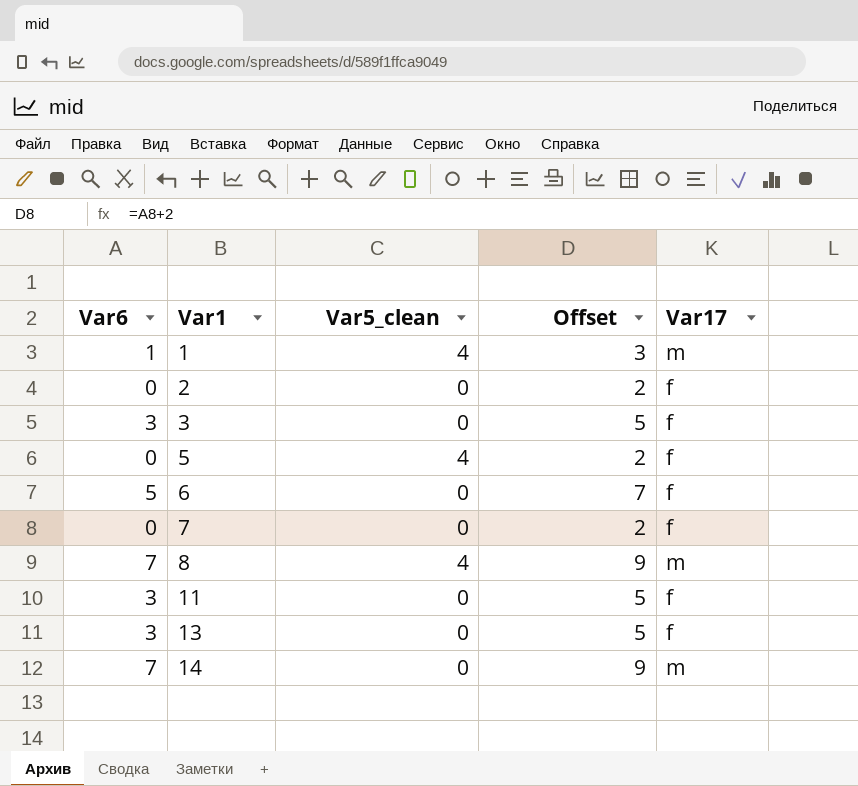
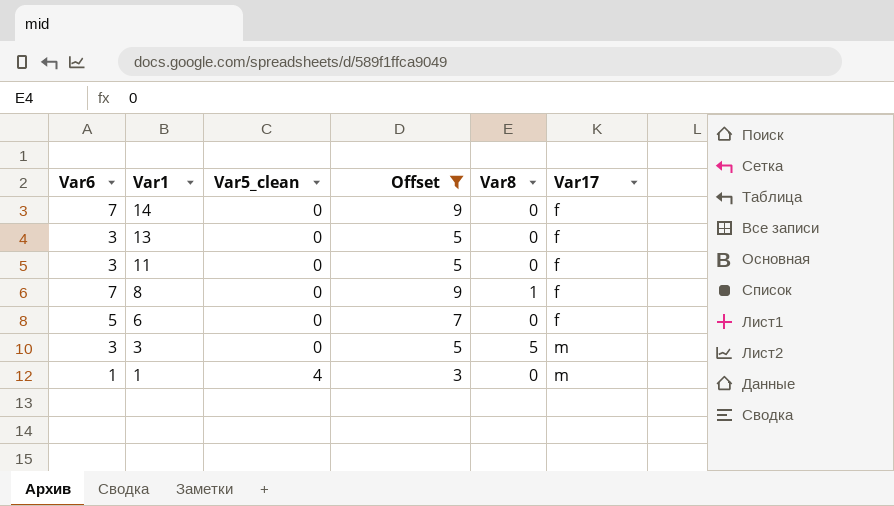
filter: none -> Offset != 2
row order: Var1 ascending -> Var1 descending
column Var8 | position: none -> 5
14 | Var17: m -> f
8 | Var5_clean: 4 -> 0
8 | Var17: m -> f
3 | Var17: f -> m

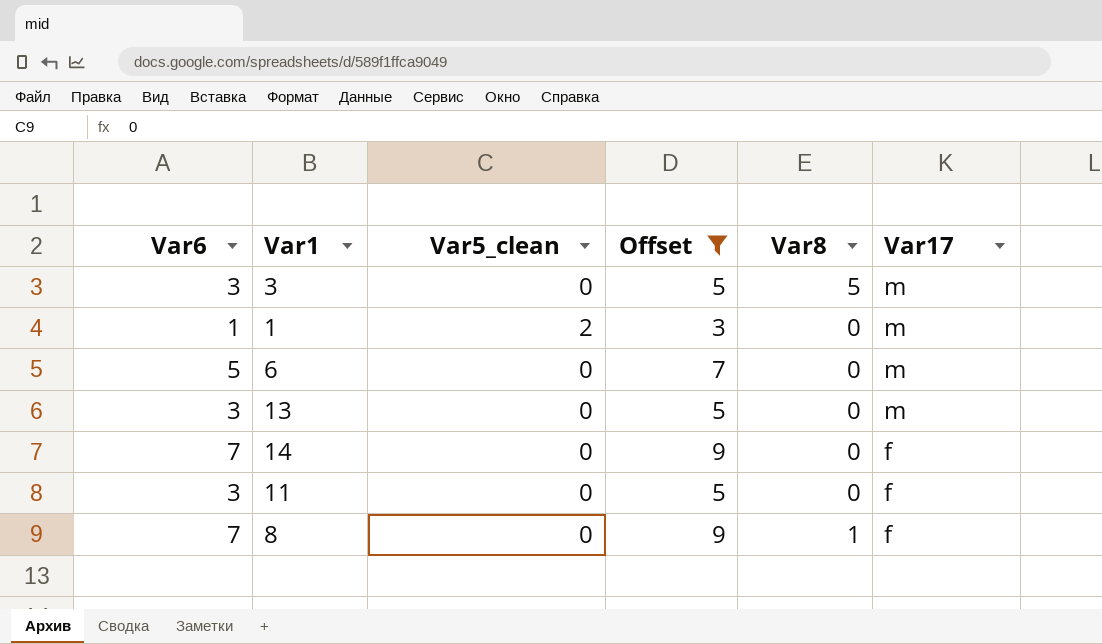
row order: Var1 descending -> Var17 descending
1 | Var5_clean: 4 -> 2
6 | Var17: f -> m
13 | Var17: f -> m

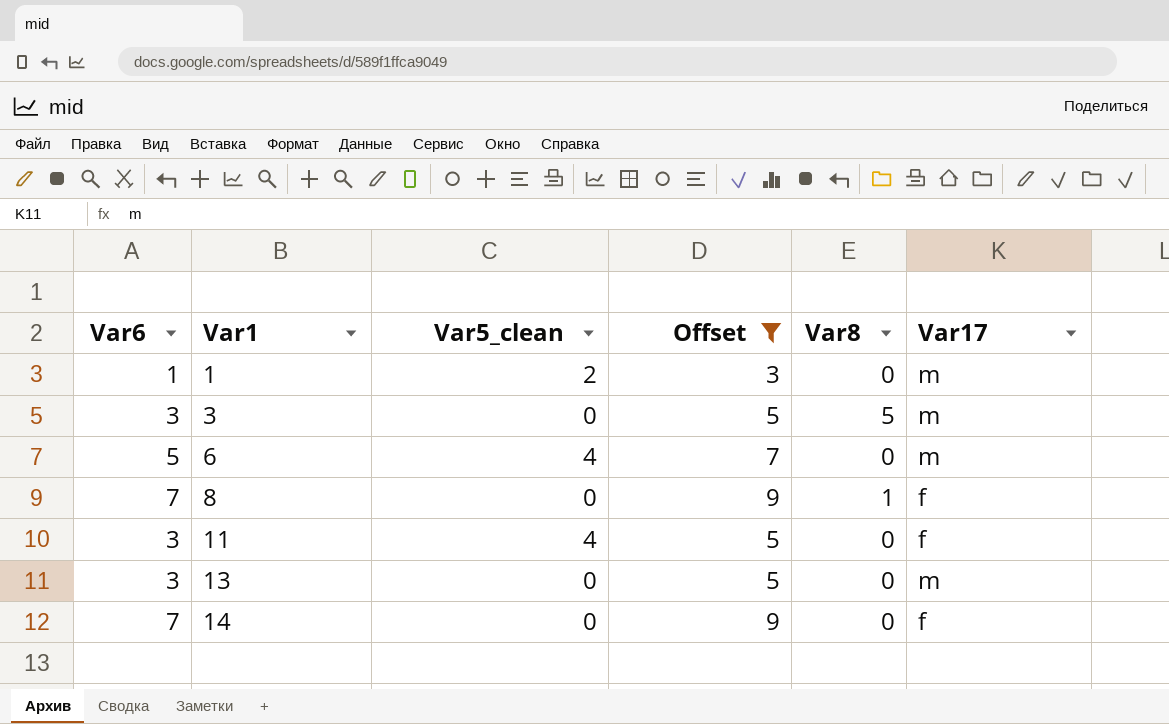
row order: Var17 descending -> Var1 ascending
6 | Var5_clean: 0 -> 4
11 | Var5_clean: 0 -> 4

